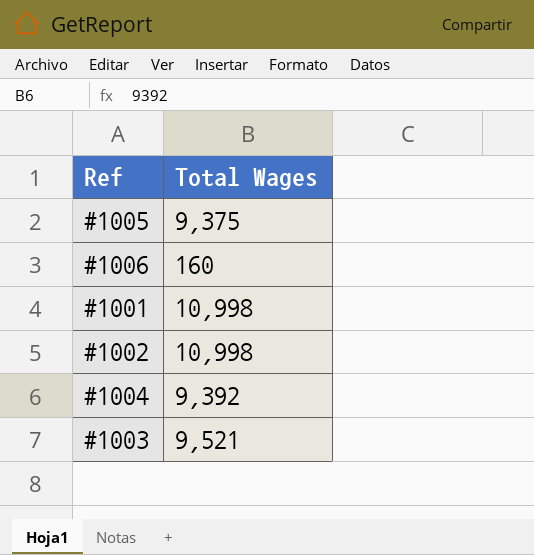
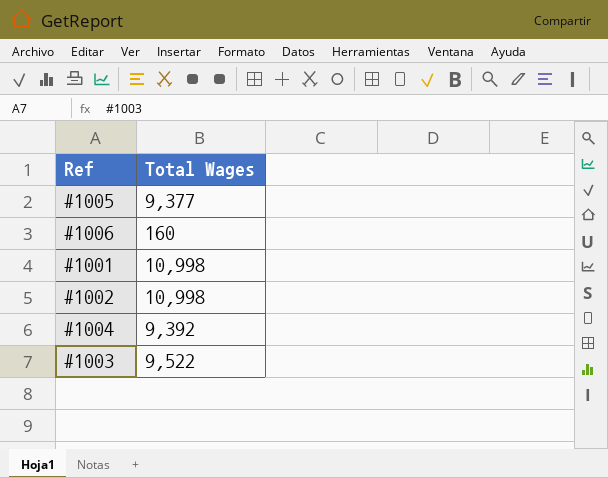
#1005 | Total Wages: 9,375 -> 9,377
#1003 | Total Wages: 9,521 -> 9,522

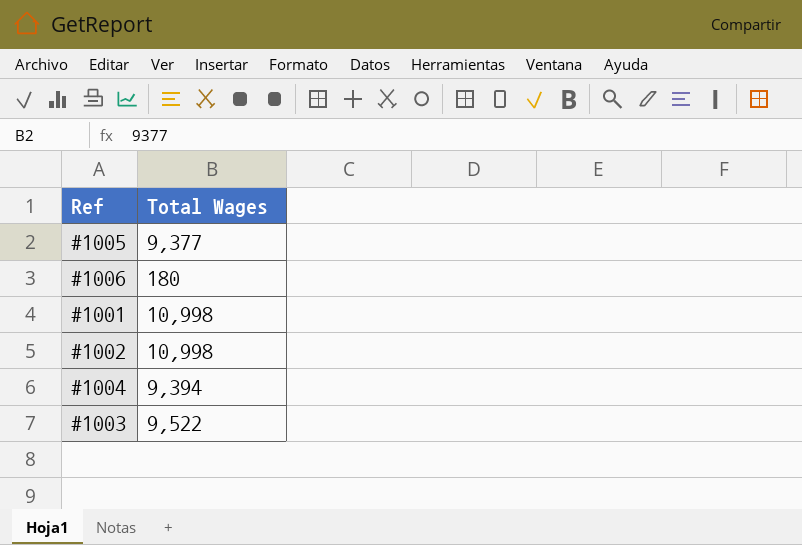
#1006 | Total Wages: 160 -> 180
#1004 | Total Wages: 9,392 -> 9,394

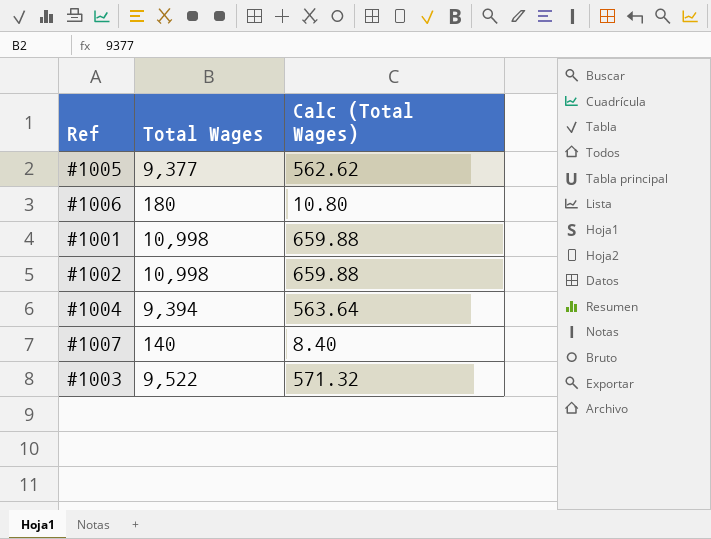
column Calc (Total Wages) | formula: none -> [Total Wages] * 0.06
row #1007: none -> 140 | 8.40

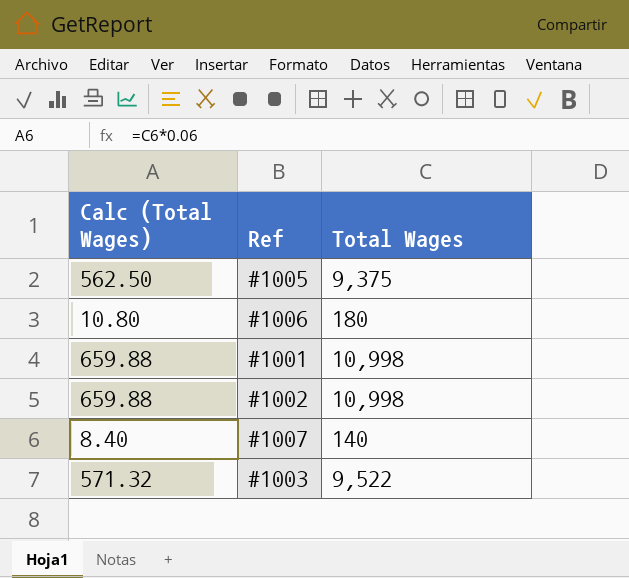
column Calc (Total Wages) | position: 3 -> 1
row #1004: 9,394 | 563.64 -> none
#1005 | Calc (Total Wages): 562.62 -> 562.50
#1005 | Total Wages: 9,377 -> 9,375

